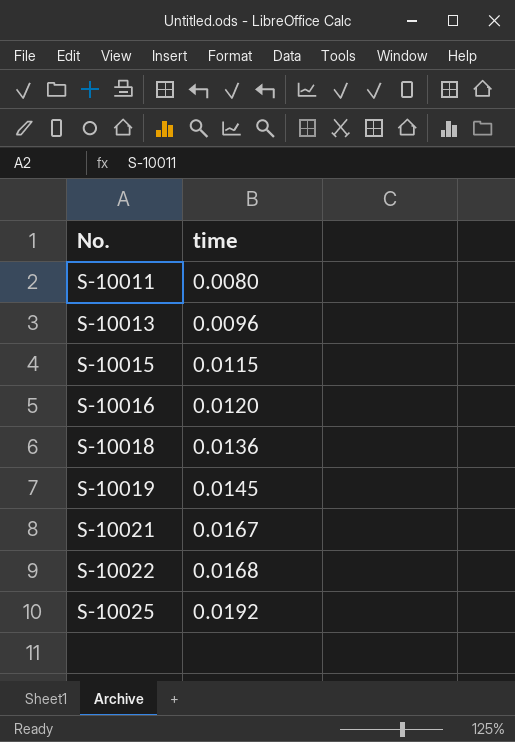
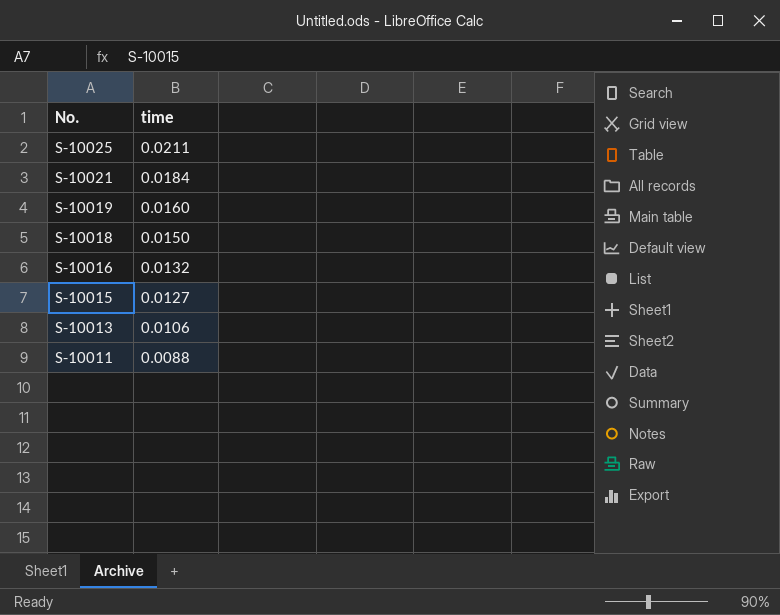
row order: No. ascending -> No. descending
row S-10022: 0.0168 -> none
S-10025 | time: 0.0192 -> 0.0211
S-10021 | time: 0.0167 -> 0.0184
S-10019 | time: 0.0145 -> 0.0160
S-10018 | time: 0.0136 -> 0.0150
S-10016 | time: 0.0120 -> 0.0132
S-10015 | time: 0.0115 -> 0.0127
S-10013 | time: 0.0096 -> 0.0106
S-10011 | time: 0.0080 -> 0.0088

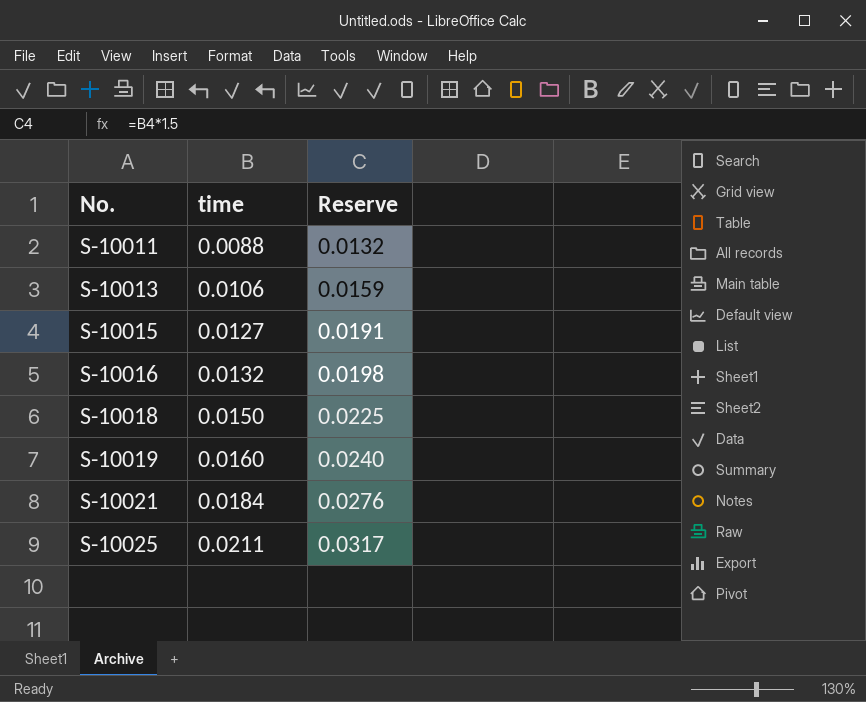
row order: No. descending -> No. ascending
column Reserve | formula: none -> [time] * 1.5

